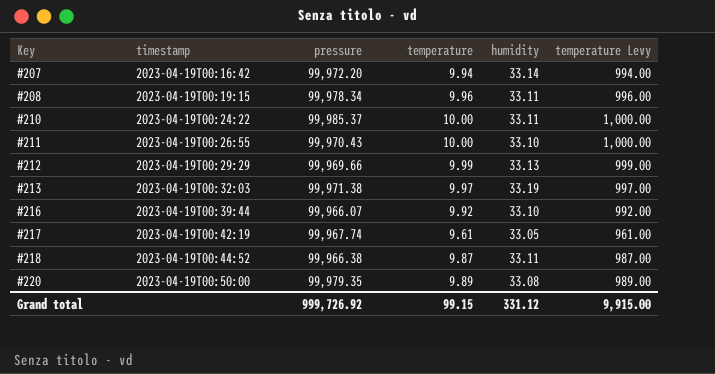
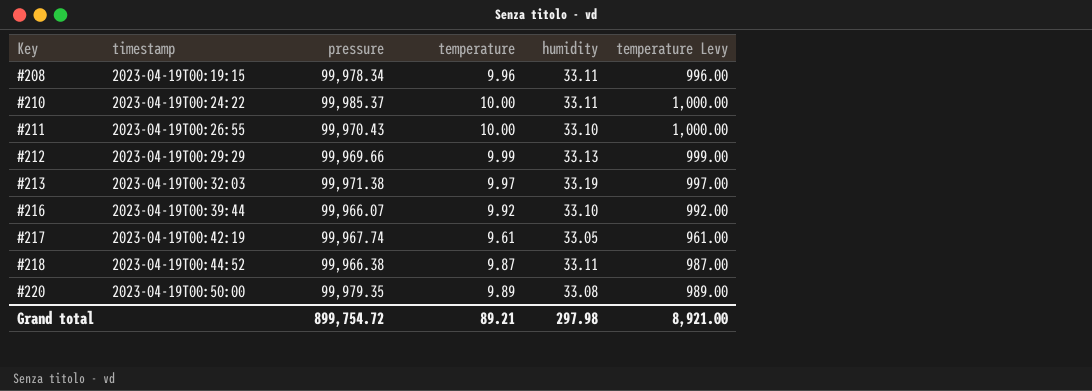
row #207: 2023-04-19T00:16:42 | 99,972.20 | 9.94 | 33.14 | 994.00 -> none
Grand total | pressure: 999,726.92 -> 899,754.72
Grand total | temperature: 99.15 -> 89.21
Grand total | humidity: 331.12 -> 297.98
Grand total | temperature Levy: 9,915.00 -> 8,921.00

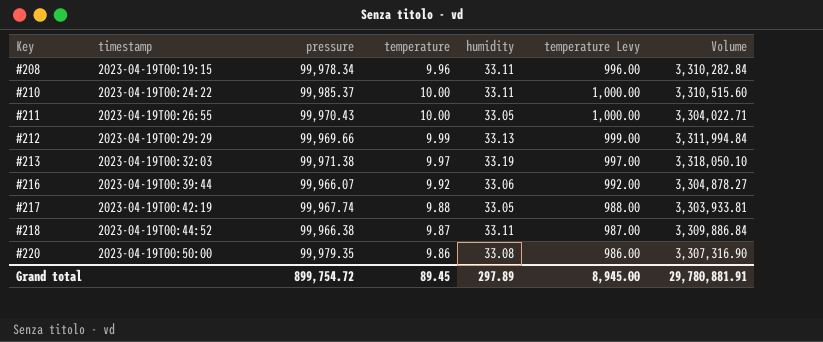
column Volume | formula: none -> [pressure] * [humidity]
#211 | humidity: 33.10 -> 33.05
#216 | humidity: 33.10 -> 33.06
#217 | temperature: 9.61 -> 9.88
#217 | temperature Levy: 961.00 -> 988.00
#220 | temperature: 9.89 -> 9.86
#220 | temperature Levy: 989.00 -> 986.00
Grand total | temperature: 89.21 -> 89.45
Grand total | humidity: 297.98 -> 297.89
Grand total | temperature Levy: 8,921.00 -> 8,945.00

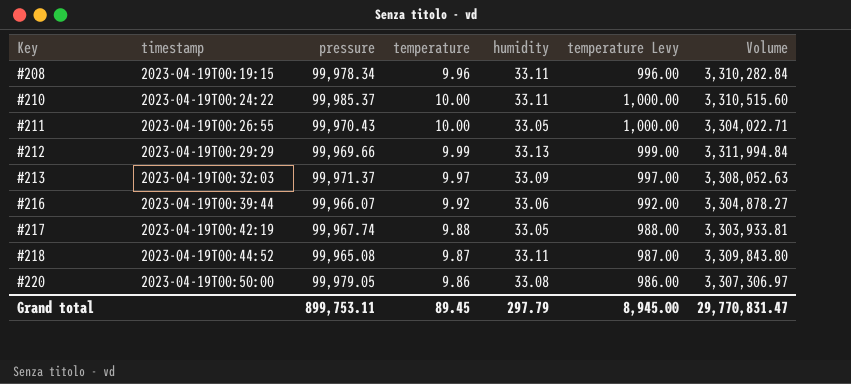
#213 | pressure: 99,971.38 -> 99,971.37
#213 | humidity: 33.19 -> 33.09
#213 | Volume: 3,318,050.10 -> 3,308,052.63
#218 | pressure: 99,966.38 -> 99,965.08
#218 | Volume: 3,309,886.84 -> 3,309,843.80
#220 | pressure: 99,979.35 -> 99,979.05
#220 | Volume: 3,307,316.90 -> 3,307,306.97
Grand total | pressure: 899,754.72 -> 899,753.11
Grand total | humidity: 297.89 -> 297.79
Grand total | Volume: 29,780,881.91 -> 29,770,831.47

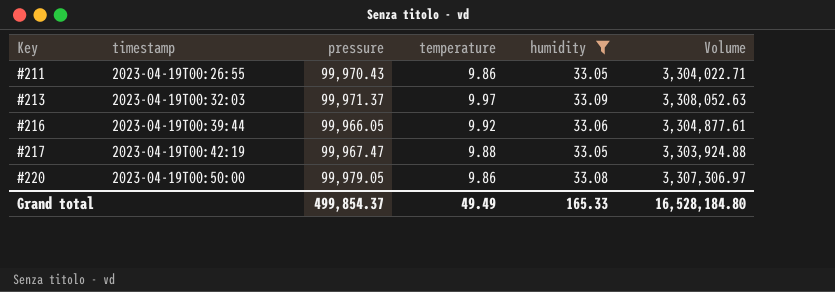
filter: none -> humidity <= 33.09
column temperature Levy | formula: [temperature] * 100 -> none
#211 | temperature: 10.00 -> 9.86
#216 | pressure: 99,966.07 -> 99,966.05
#216 | Volume: 3,304,878.27 -> 3,304,877.61
#217 | pressure: 99,967.74 -> 99,967.47
#217 | Volume: 3,303,933.81 -> 3,303,924.88
Grand total | pressure: 899,753.11 -> 499,854.37
Grand total | temperature: 89.45 -> 49.49
Grand total | humidity: 297.79 -> 165.33
Grand total | Volume: 29,770,831.47 -> 16,528,184.80

